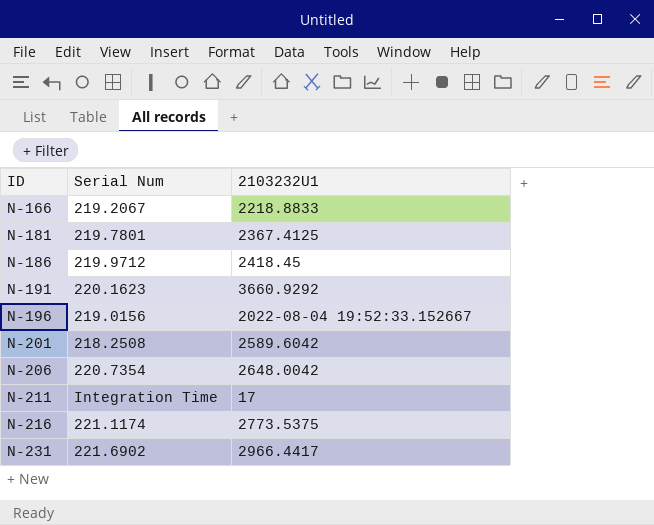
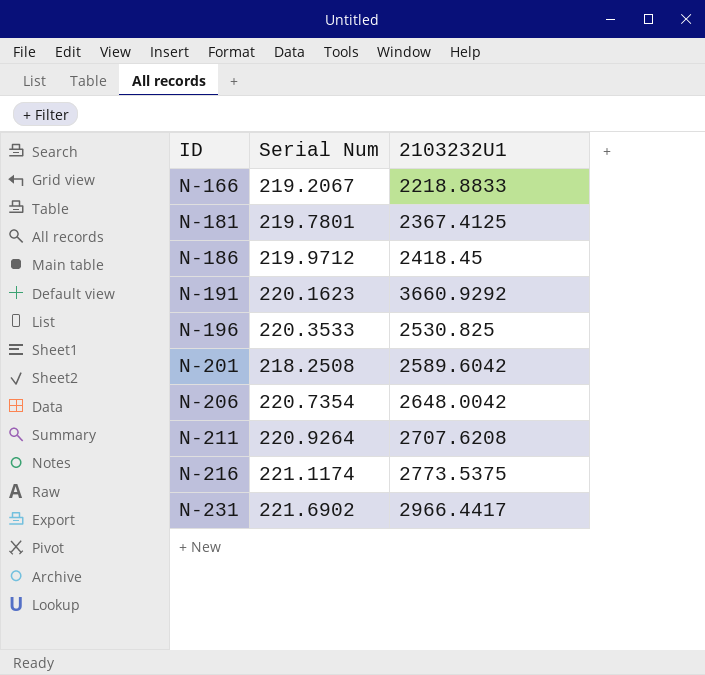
N-196 | Serial Num: 219.0156 -> 220.3533
N-196 | 2103232U1: 2022-08-04 19:52:33.152667 -> 2530.825
N-211 | Serial Num: Integration Time -> 220.9264
N-211 | 2103232U1: 17 -> 2707.6208

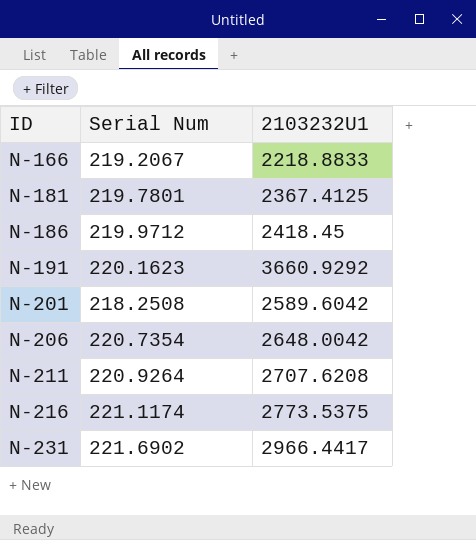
row N-196: 220.3533 | 2530.825 -> none

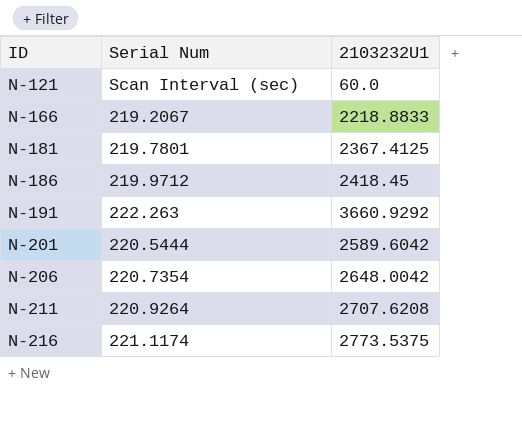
row N-231: 221.6902 | 2966.4417 -> none
row N-121: none -> Scan Interval (sec) | 60.0
N-191 | Serial Num: 220.1623 -> 222.263
N-201 | Serial Num: 218.2508 -> 220.5444

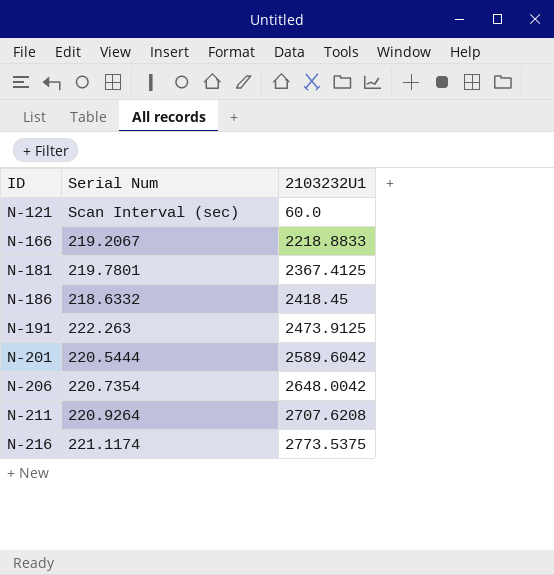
N-186 | Serial Num: 219.9712 -> 218.6332
N-191 | 2103232U1: 3660.9292 -> 2473.9125

